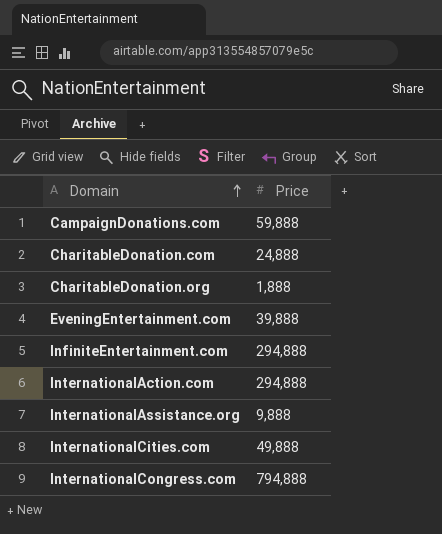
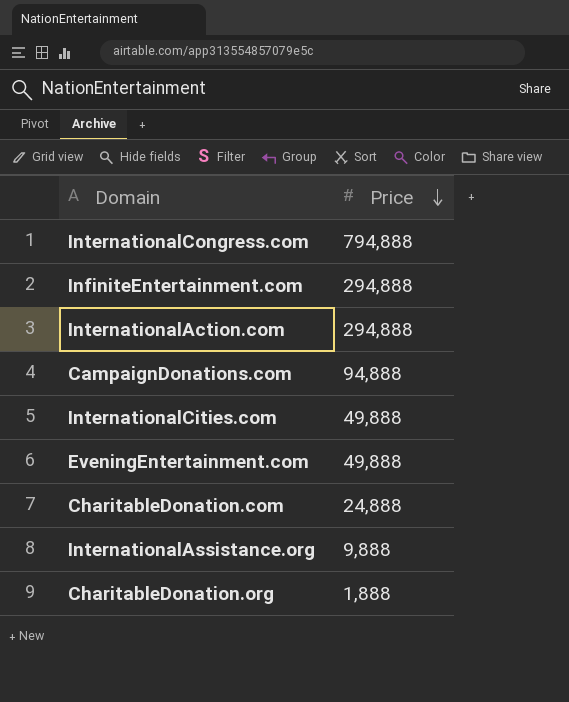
row order: Domain ascending -> Price descending
CampaignDonations.com | Price: 59,888 -> 94,888
EveningEntertainment.com | Price: 39,888 -> 49,888

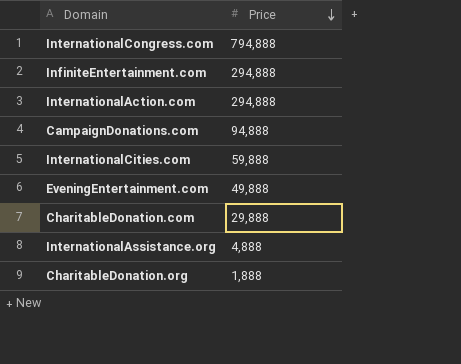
InternationalCities.com | Price: 49,888 -> 59,888
CharitableDonation.com | Price: 24,888 -> 29,888
InternationalAssistance.org | Price: 9,888 -> 4,888

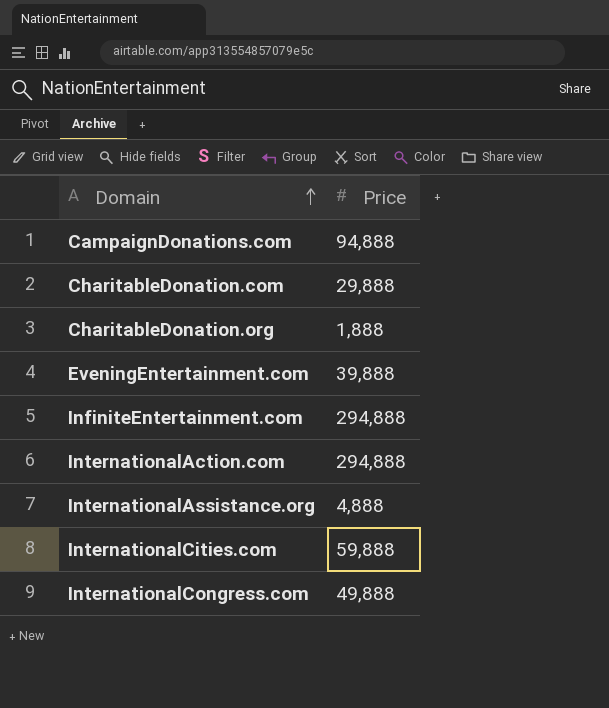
row order: Price descending -> Domain ascending
EveningEntertainment.com | Price: 49,888 -> 39,888
InternationalCongress.com | Price: 794,888 -> 49,888

